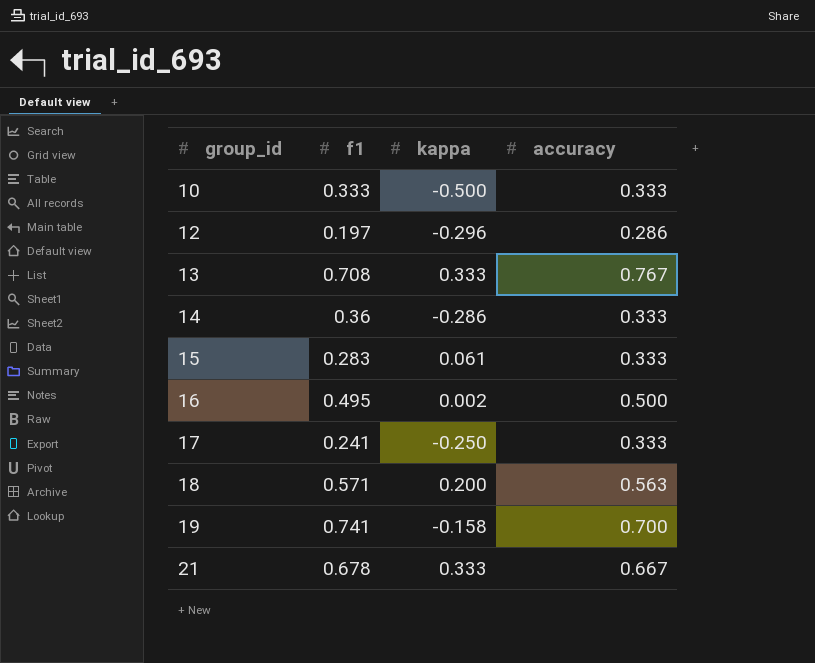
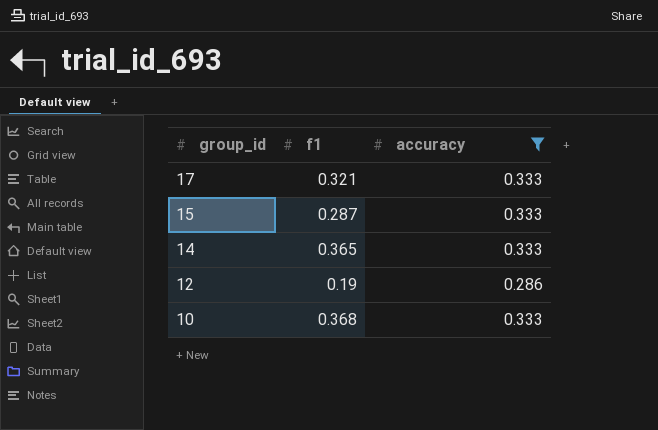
filter: none -> accuracy <= 0.333
row order: group_id ascending -> group_id descending
column kappa | position: 3 -> none
17 | f1: 0.241 -> 0.321
15 | f1: 0.283 -> 0.287
14 | f1: 0.36 -> 0.365
12 | f1: 0.197 -> 0.19
10 | f1: 0.333 -> 0.368

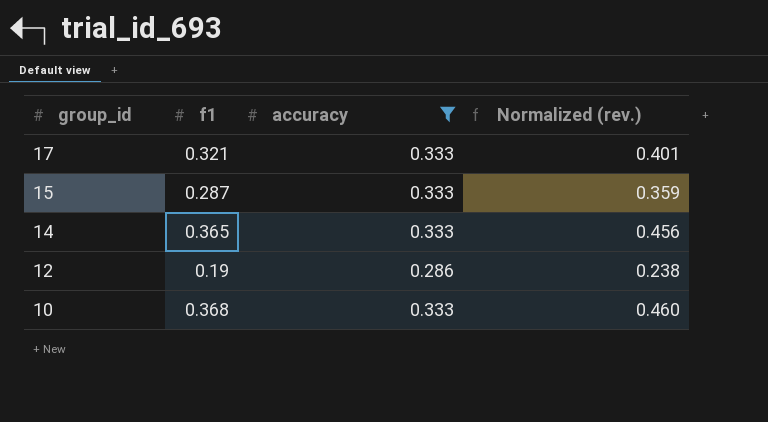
column Normalized (rev.) | formula: none -> [f1] * 1.25

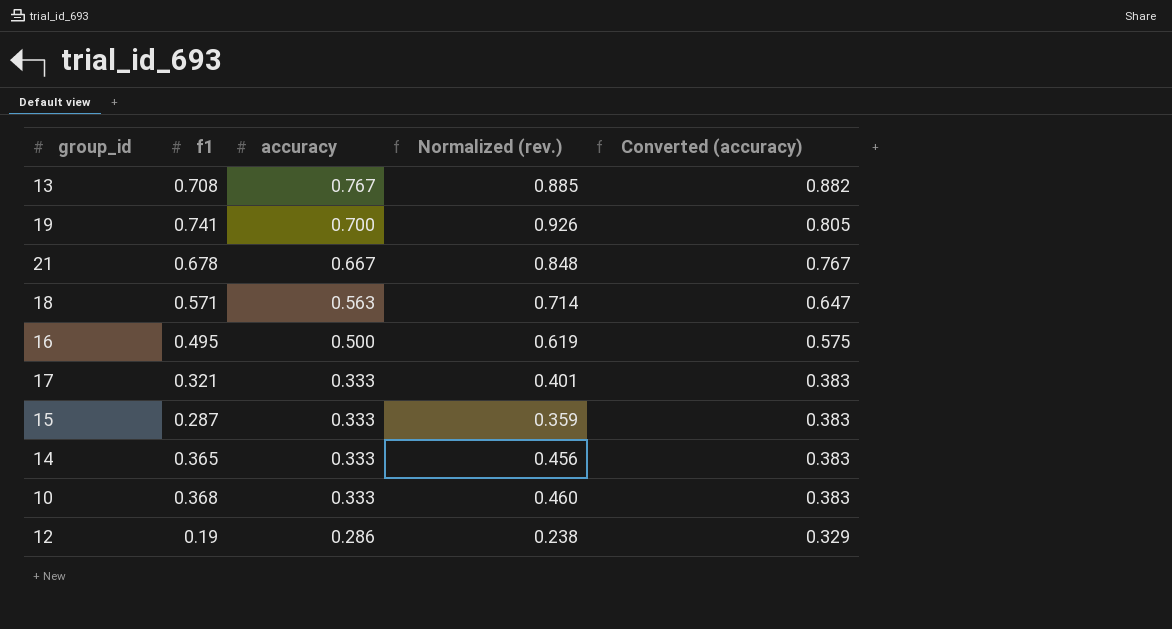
filter: accuracy <= 0.333 -> none
row order: group_id descending -> accuracy descending
column Converted (accuracy) | formula: none -> [accuracy] * 1.15

